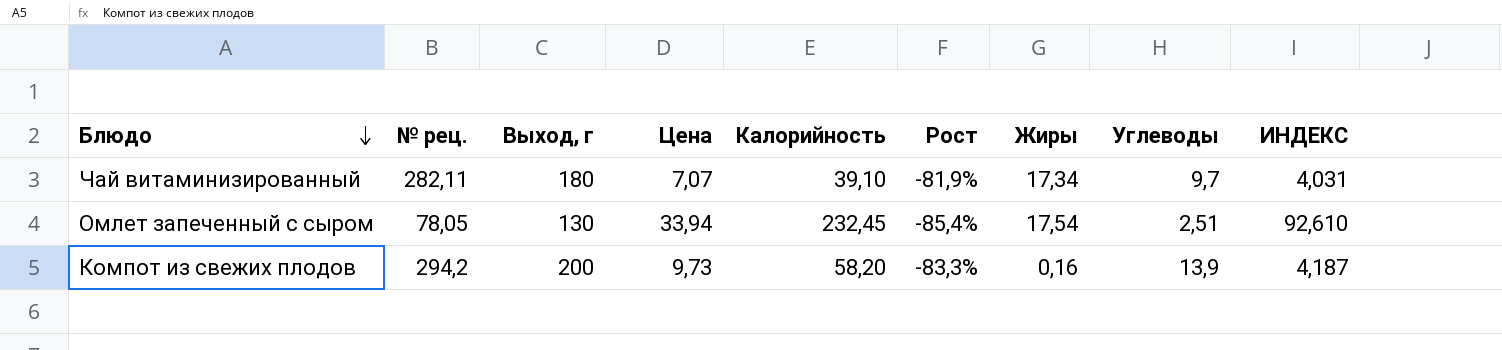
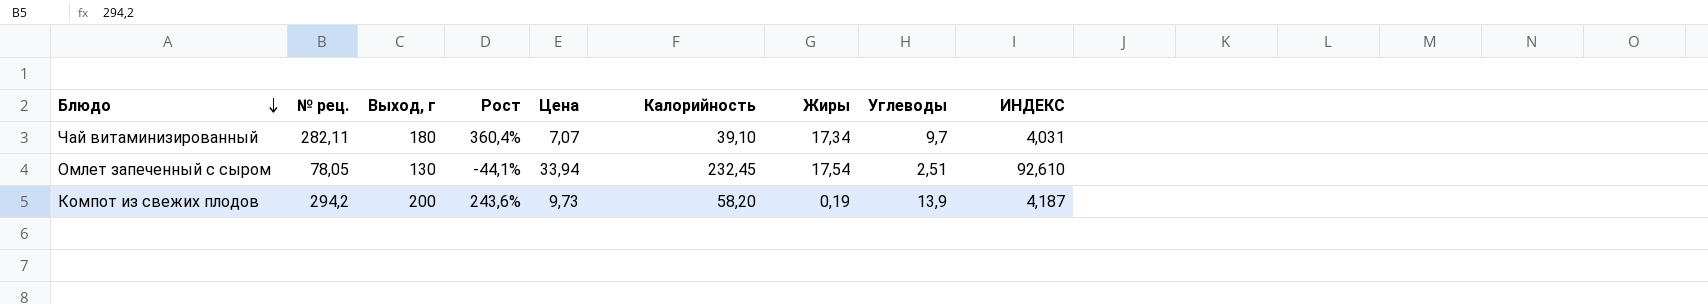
column Рост | formula: ([Цена] - [Калорийность]) / [Калорийность] -> ([Выход, г] - [Калорийность]) / [Калорийность]
column Рост | position: 6 -> 4
Компот из свежих плодов | Жиры: 0,16 -> 0,19

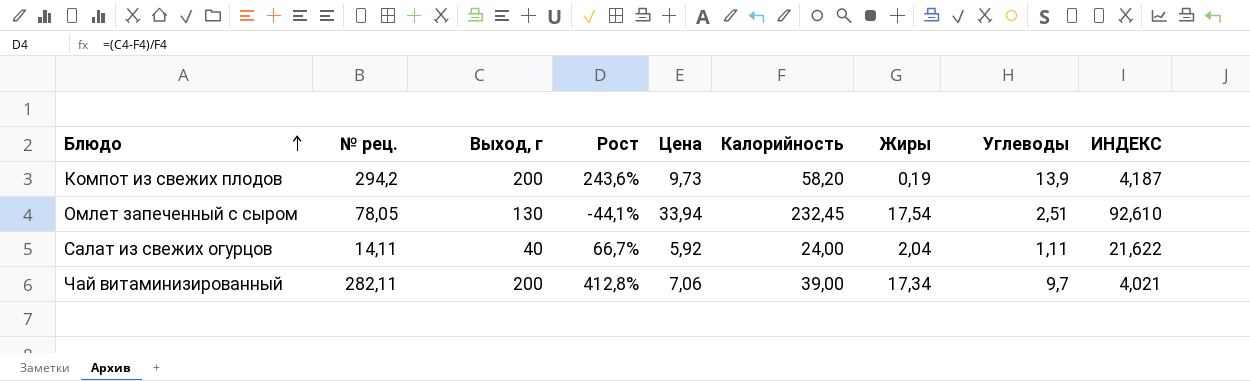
row order: Блюдо descending -> Блюдо ascending
row Салат из свежих огурцов: none -> 14,11 | 40 | 66,7% | 5,92 | 24,00 | 2,04 | 1,11 | 21,622
Чай витаминизированный | Выход, г: 180 -> 200
Чай витаминизированный | Рост: 360,4% -> 412,8%
Чай витаминизированный | Цена: 7,07 -> 7,06
Чай витаминизированный | Калорийность: 39,10 -> 39,00
Чай витаминизированный | ИНДЕКС: 4,031 -> 4,021

